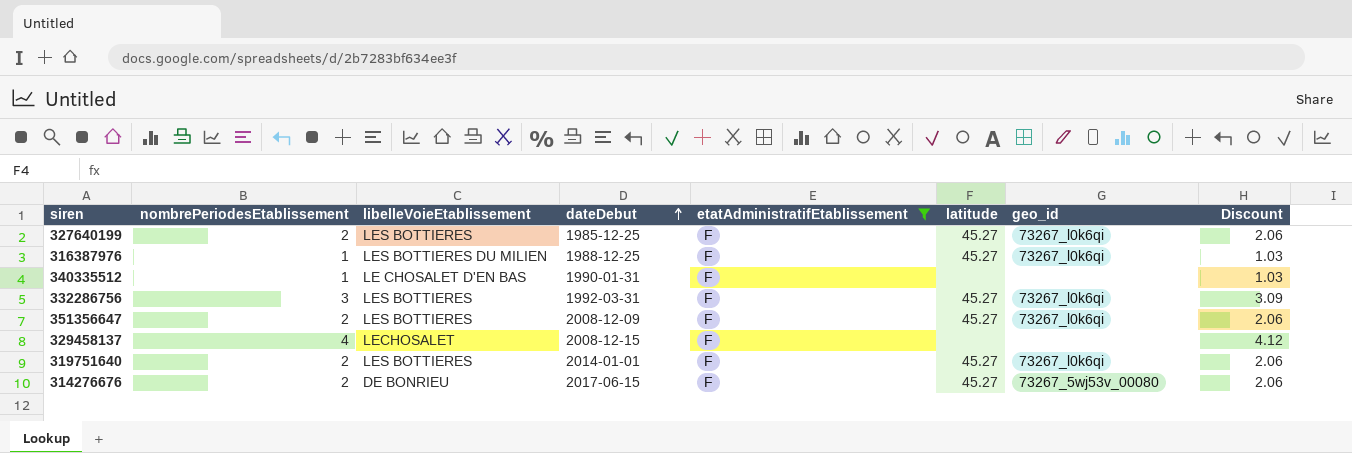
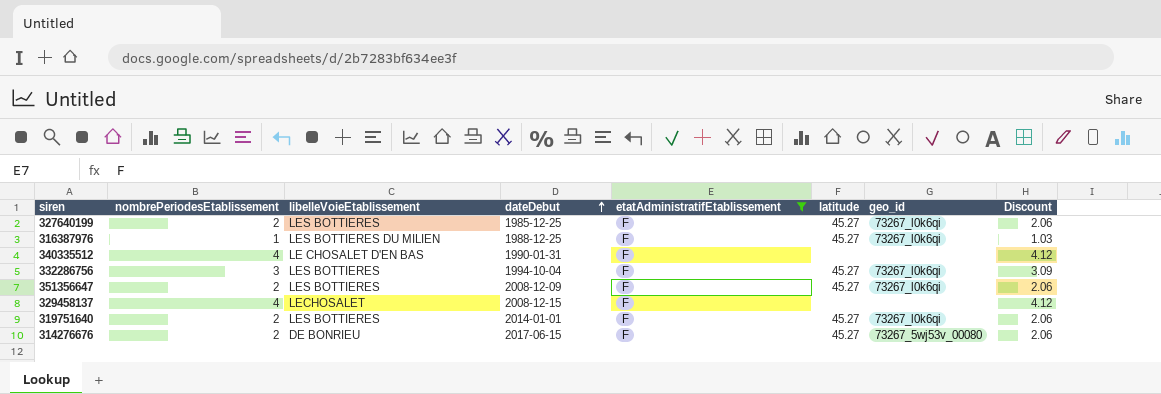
340335512 | nombrePeriodesEtablissement: 1 -> 4
340335512 | Discount: 1.03 -> 4.12
332286756 | dateDebut: 1992-03-31 -> 1994-10-04

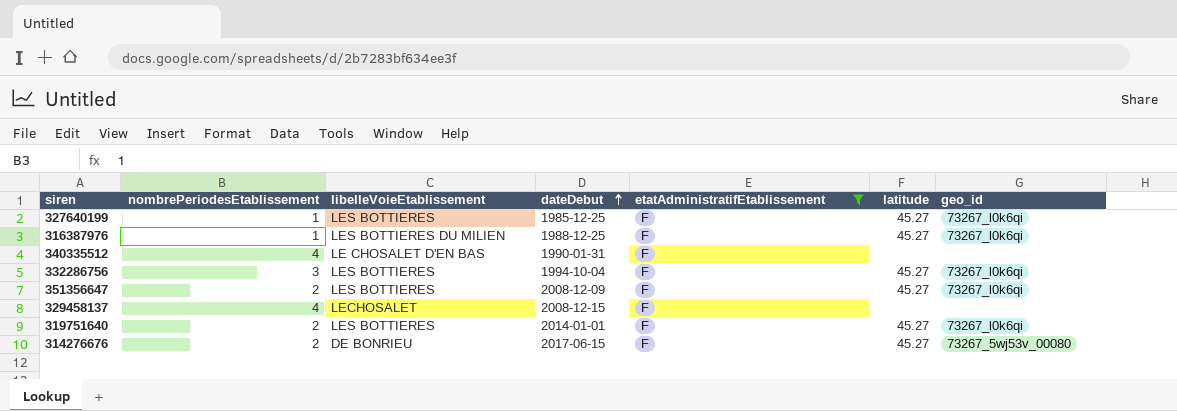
column Discount | formula: [nombrePeriodesEtablissement] * 1.03 -> none
327640199 | nombrePeriodesEtablissement: 2 -> 1

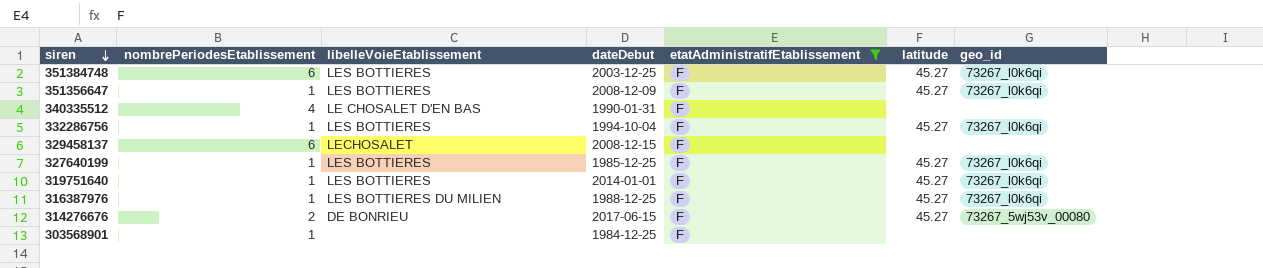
row order: dateDebut ascending -> siren descending
row 351384748: none -> 6 | LES BOTTIERES | 2003-12-25 | F | 45.27 | 73267_l0k6qi
351356647 | nombrePeriodesEtablissement: 2 -> 1
332286756 | nombrePeriodesEtablissement: 3 -> 1
329458137 | nombrePeriodesEtablissement: 4 -> 6
319751640 | nombrePeriodesEtablissement: 2 -> 1
row 303568901: none -> 1 | none | 1984-12-25 | F | none | none

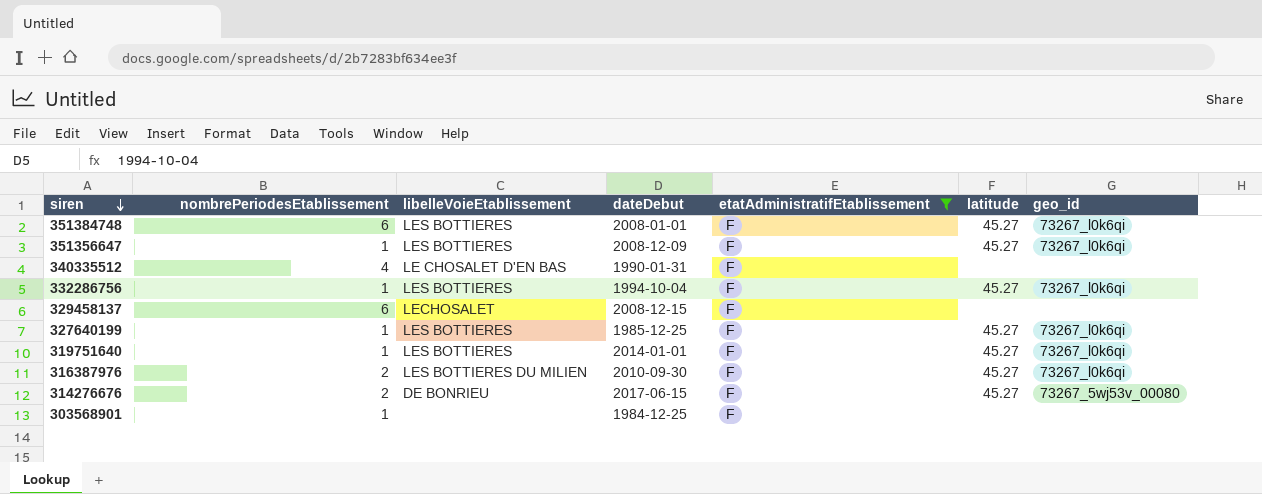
351384748 | dateDebut: 2003-12-25 -> 2008-01-01
316387976 | nombrePeriodesEtablissement: 1 -> 2
316387976 | dateDebut: 1988-12-25 -> 2010-09-30

